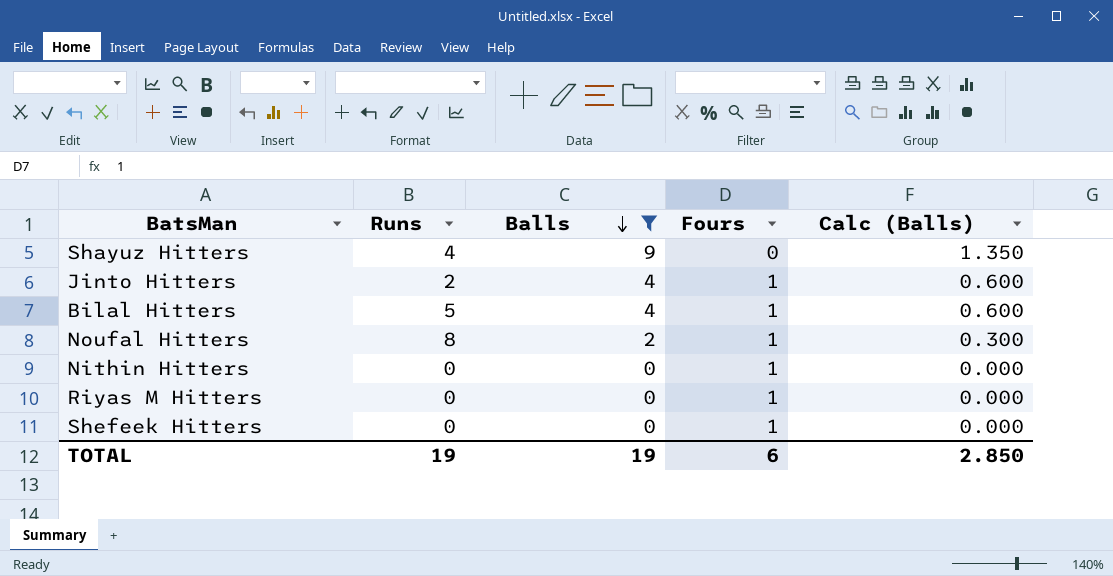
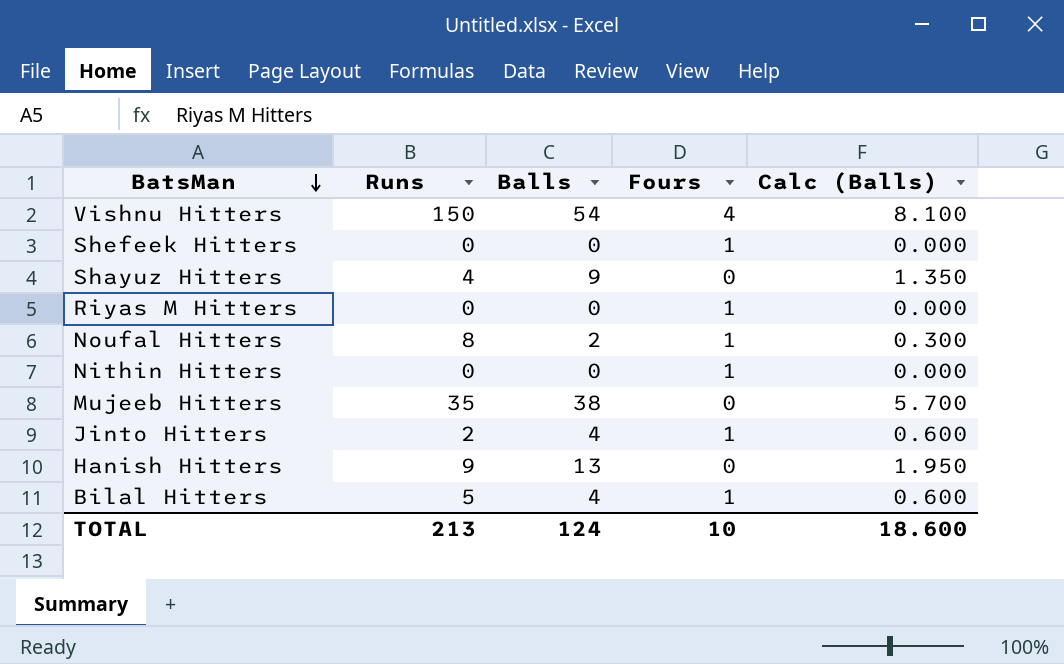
filter: Balls <= 9 -> none
row order: Balls descending -> BatsMan descending
TOTAL | Runs: 19 -> 213
TOTAL | Balls: 19 -> 124
TOTAL | Fours: 6 -> 10
TOTAL | Calc (Balls): 2.850 -> 18.600

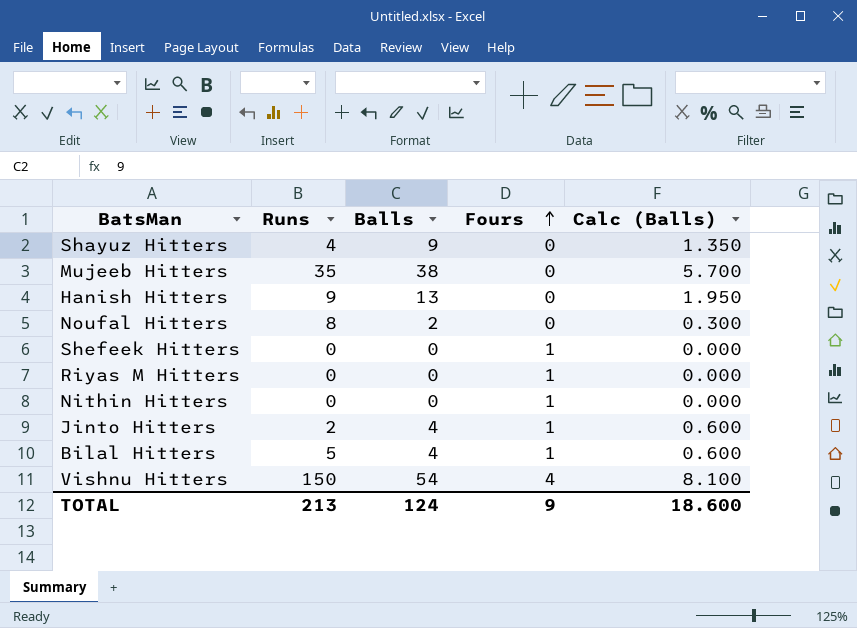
row order: BatsMan descending -> Fours ascending
Noufal Hitters | Fours: 1 -> 0
TOTAL | Fours: 10 -> 9

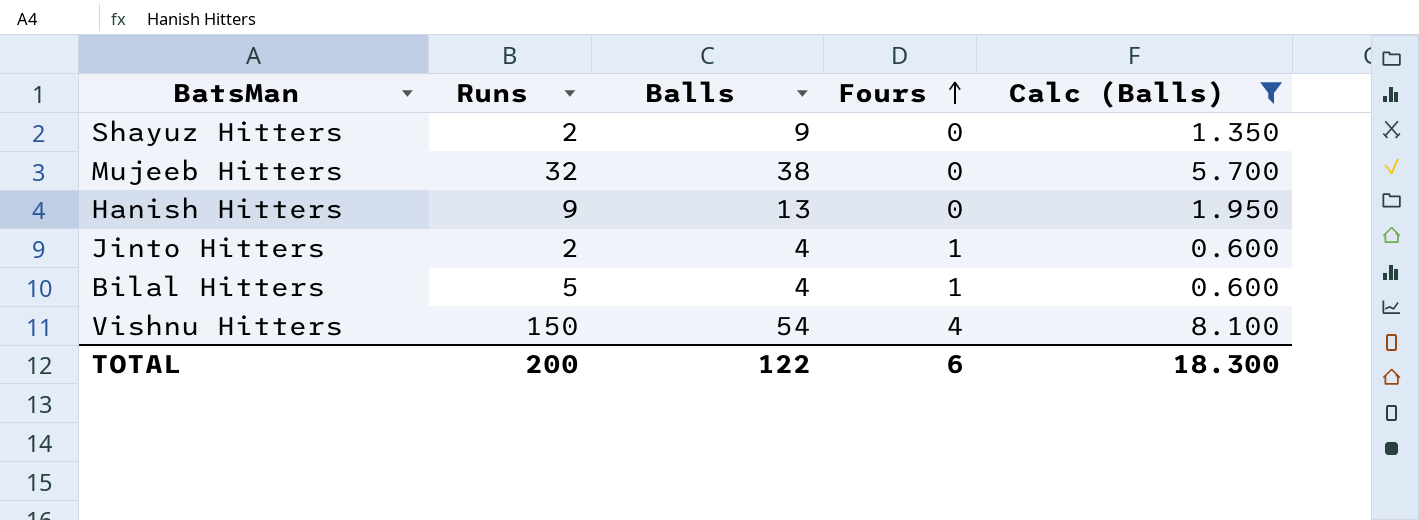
filter: none -> Calc (Balls) >= 0.600
Shayuz Hitters | Runs: 4 -> 2
Mujeeb Hitters | Runs: 35 -> 32
TOTAL | Runs: 213 -> 200
TOTAL | Balls: 124 -> 122
TOTAL | Fours: 9 -> 6
TOTAL | Calc (Balls): 18.600 -> 18.300

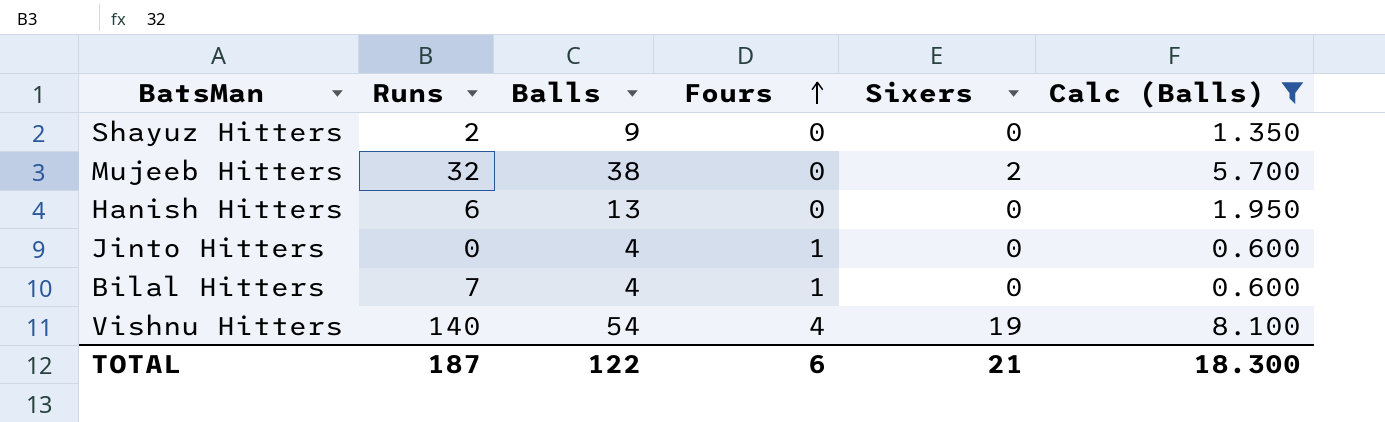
column Sixers | position: none -> 5
Hanish Hitters | Runs: 9 -> 6
Jinto Hitters | Runs: 2 -> 0
Bilal Hitters | Runs: 5 -> 7
Vishnu Hitters | Runs: 150 -> 140
TOTAL | Runs: 200 -> 187

